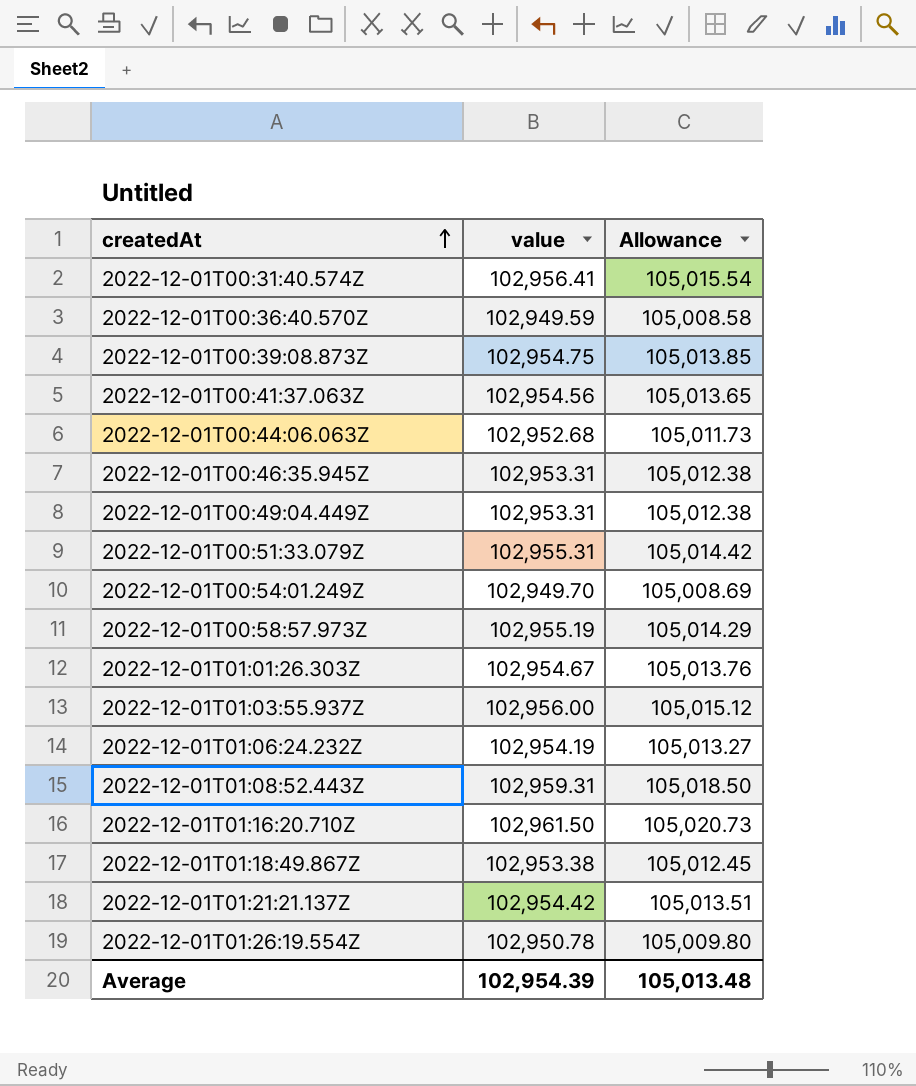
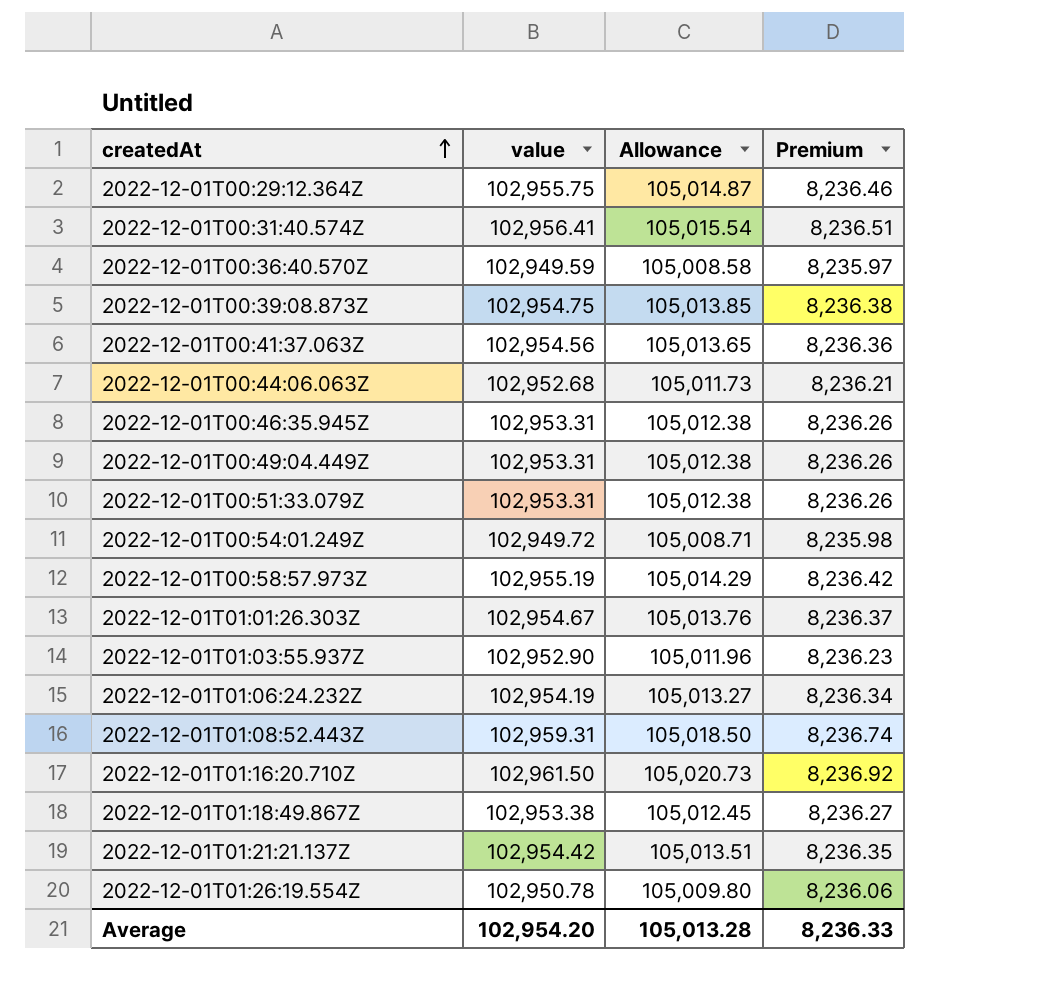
column Premium | formula: none -> [value] * 0.08
row 2022-12-01T00:29:12.364Z: none -> 102,955.75 | 105,014.87 | 8,236.46
2022-12-01T00:51:33.079Z | value: 102,955.31 -> 102,953.31
2022-12-01T00:51:33.079Z | Allowance: 105,014.42 -> 105,012.38
2022-12-01T00:54:01.249Z | value: 102,949.70 -> 102,949.72
2022-12-01T00:54:01.249Z | Allowance: 105,008.69 -> 105,008.71
2022-12-01T01:03:55.937Z | value: 102,956.00 -> 102,952.90
2022-12-01T01:03:55.937Z | Allowance: 105,015.12 -> 105,011.96
Average | value: 102,954.39 -> 102,954.20
Average | Allowance: 105,013.48 -> 105,013.28

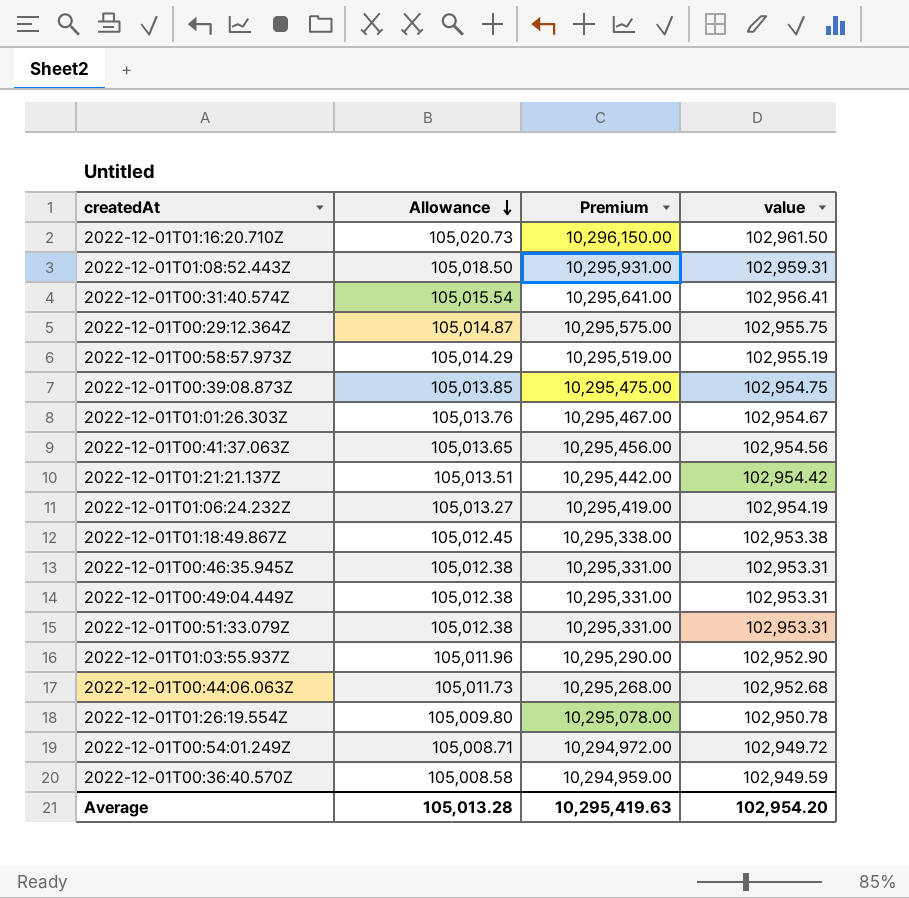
row order: createdAt ascending -> Allowance descending
column Premium | formula: [value] * 0.08 -> [value] * 100
column value | position: 2 -> 4
Average | Premium: 8,236.33 -> 10,295,419.63

